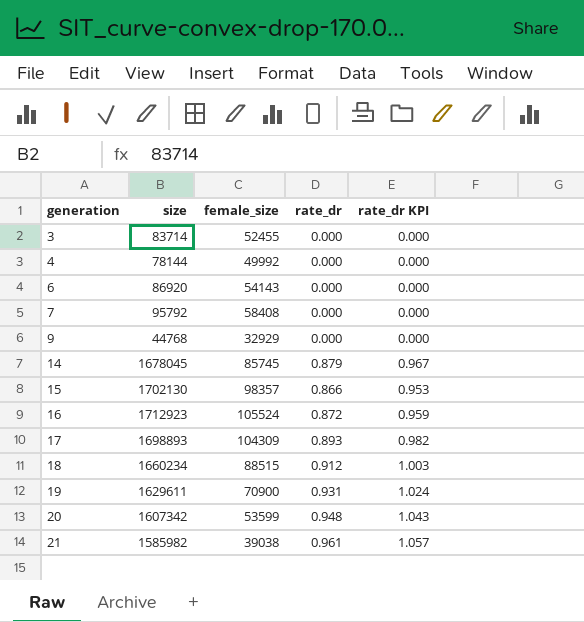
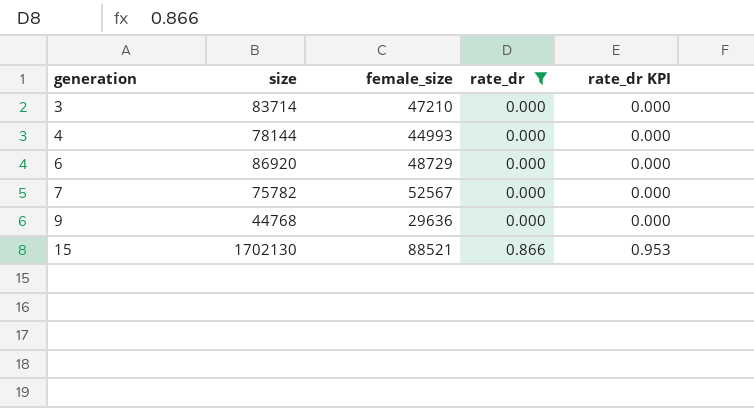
filter: none -> rate_dr <= 0.866
3 | female_size: 52455 -> 47210
4 | female_size: 49992 -> 44993
6 | female_size: 54143 -> 48729
7 | size: 95792 -> 75782
7 | female_size: 58408 -> 52567
9 | female_size: 32929 -> 29636
15 | female_size: 98357 -> 88521

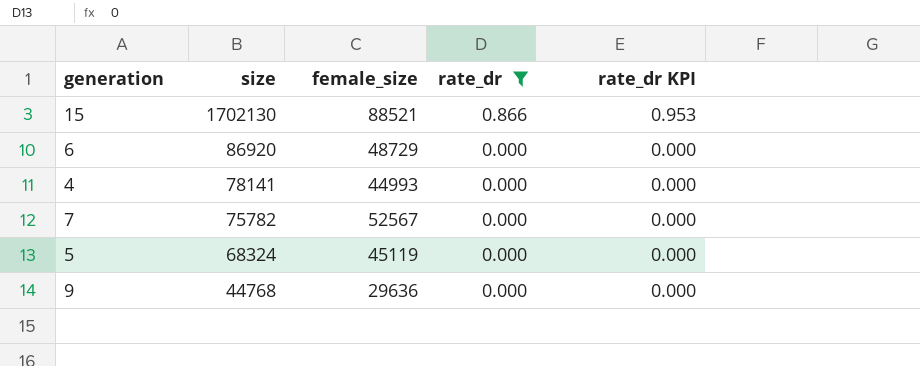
row order: generation ascending -> size descending
row 3: 83714 | 47210 | 0.000 | 0.000 -> none
4 | size: 78144 -> 78141
row 5: none -> 68324 | 45119 | 0.000 | 0.000

